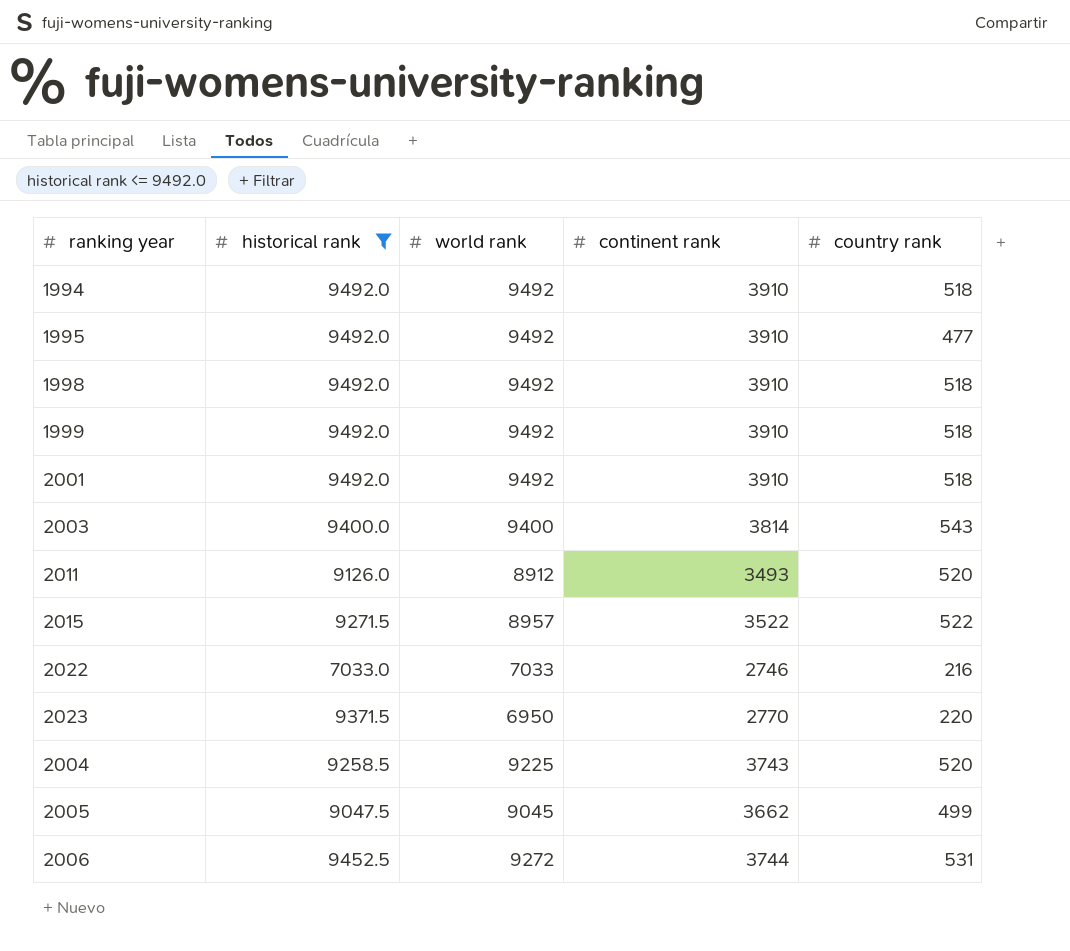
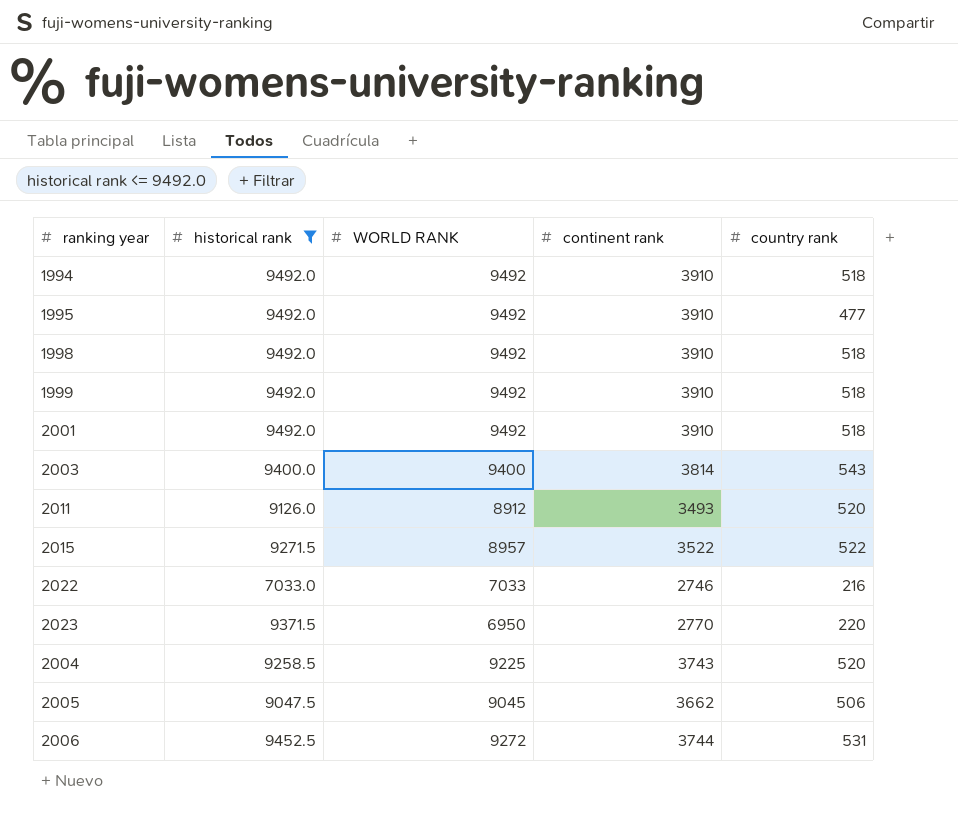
column name: world rank -> WORLD RANK
2005 | country rank: 499 -> 506

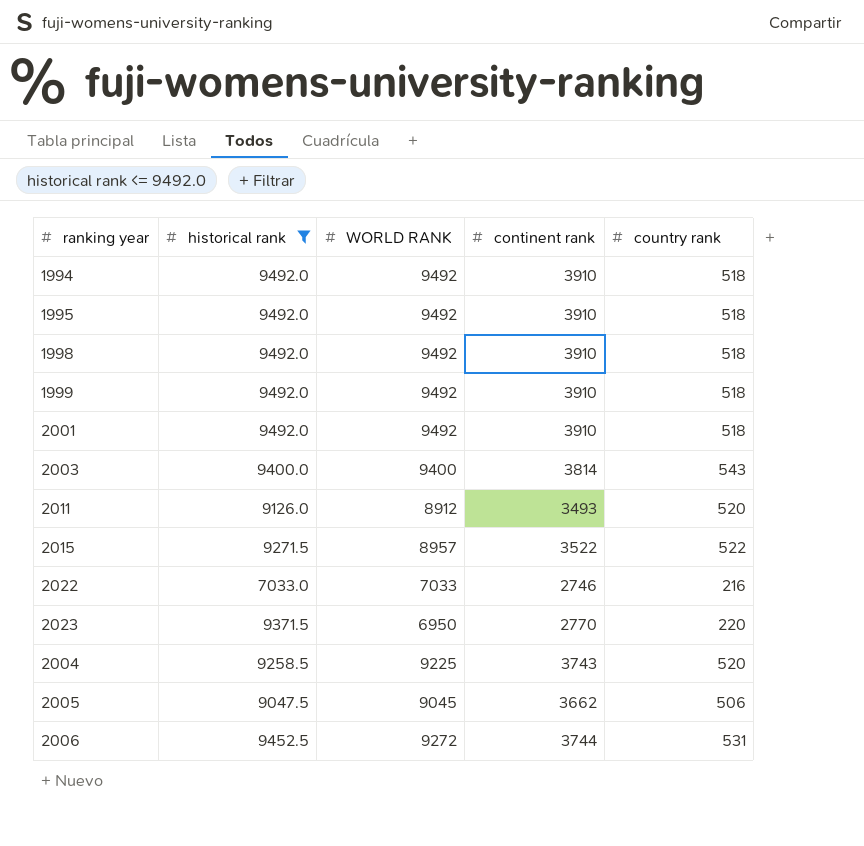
1995 | country rank: 477 -> 518

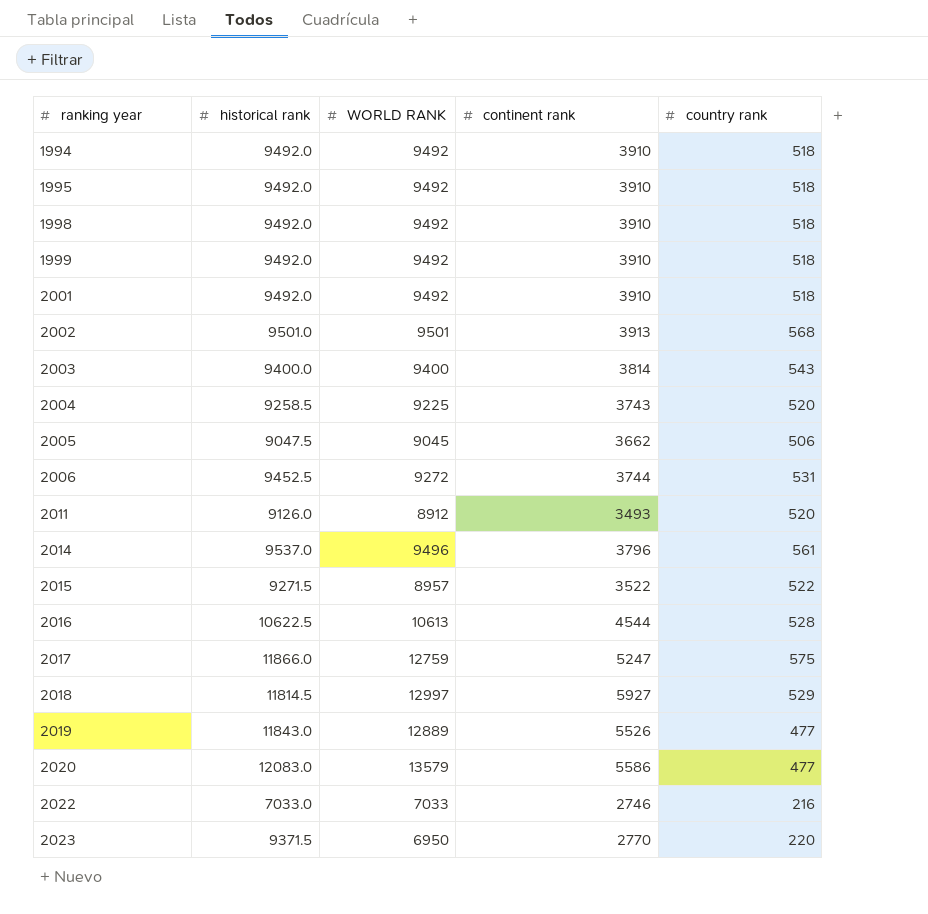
filter: historical rank <= 9492.0 -> none
row order: none -> ranking year ascending

